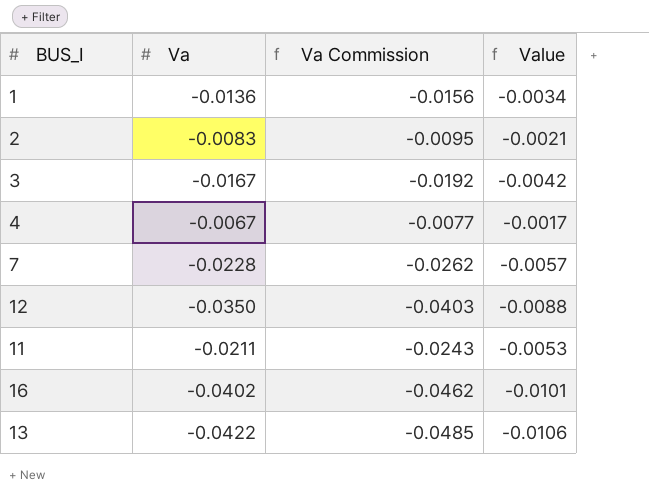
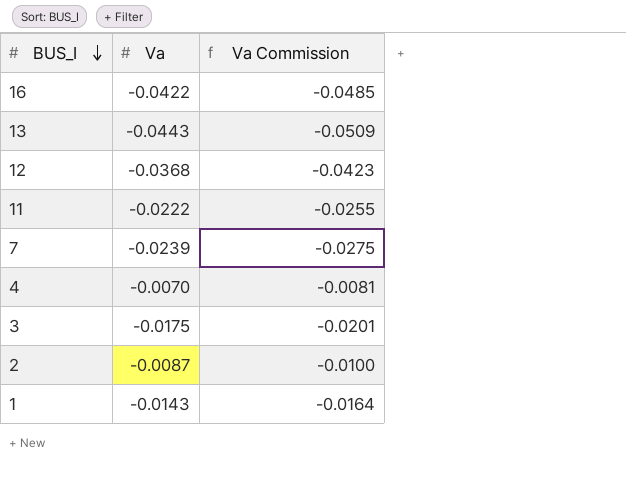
row order: none -> BUS_I descending
column Value | formula: [Va] * 0.25 -> none
16 | Va: -0.0402 -> -0.0422
16 | Va Commission: -0.0462 -> -0.0485
13 | Va: -0.0422 -> -0.0443
13 | Va Commission: -0.0485 -> -0.0509
12 | Va: -0.0350 -> -0.0368
12 | Va Commission: -0.0403 -> -0.0423
11 | Va: -0.0211 -> -0.0222
11 | Va Commission: -0.0243 -> -0.0255
7 | Va: -0.0228 -> -0.0239
7 | Va Commission: -0.0262 -> -0.0275
4 | Va: -0.0067 -> -0.0070
4 | Va Commission: -0.0077 -> -0.0081
3 | Va: -0.0167 -> -0.0175
3 | Va Commission: -0.0192 -> -0.0201
2 | Va: -0.0083 -> -0.0087
2 | Va Commission: -0.0095 -> -0.0100
1 | Va: -0.0136 -> -0.0143
1 | Va Commission: -0.0156 -> -0.0164

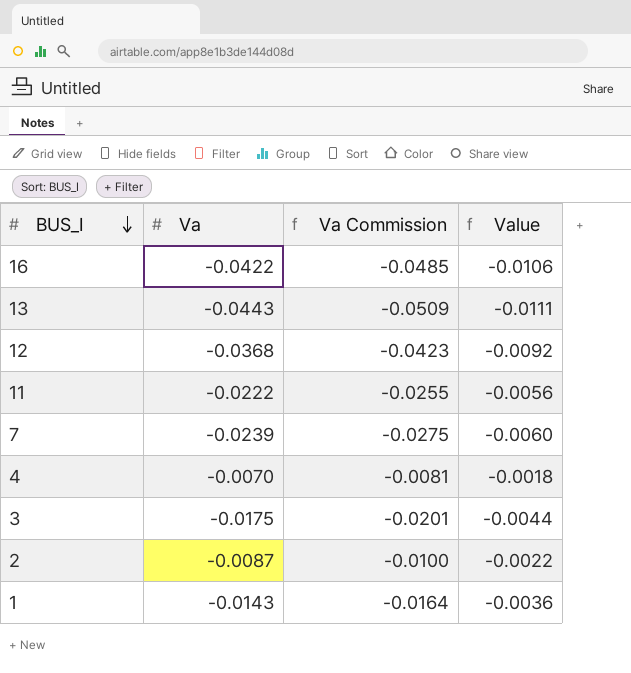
column Value | formula: none -> [Va] * 0.25

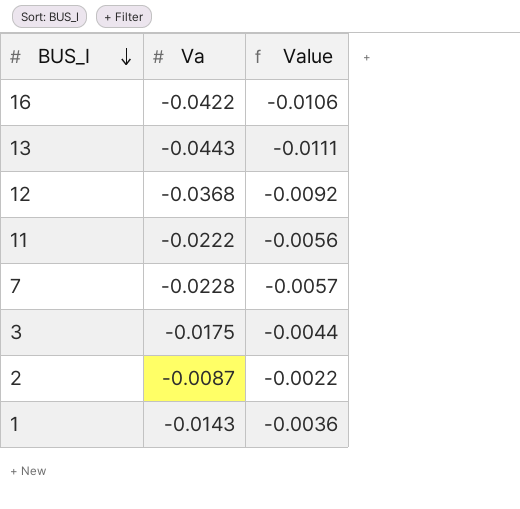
column Va Commission | formula: [Va] * 1.15 -> none
row 4: -0.0070 | -0.0081 | -0.0018 -> none
7 | Va: -0.0239 -> -0.0228
7 | Value: -0.0060 -> -0.0057

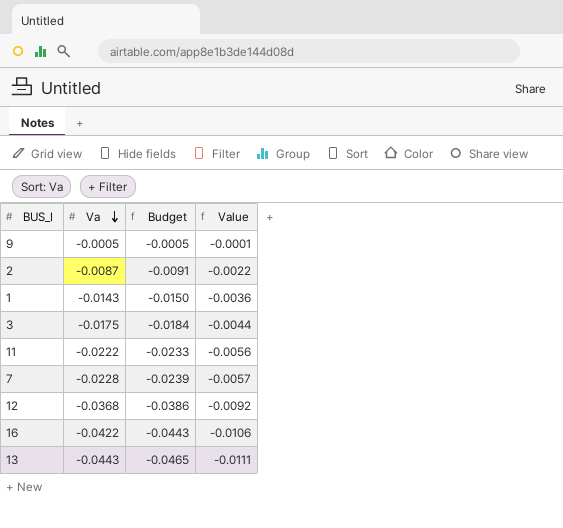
row order: BUS_I descending -> Va descending
column Budget | formula: none -> [Va] * 1.05
row 9: none -> -0.0005 | -0.0005 | -0.0001

